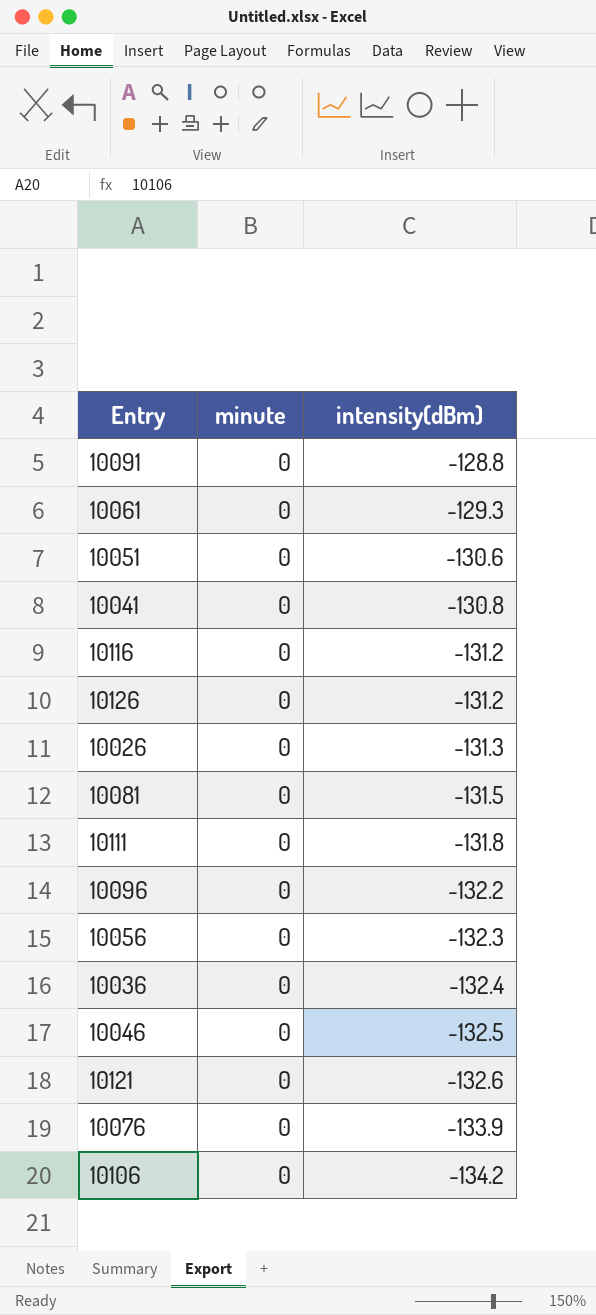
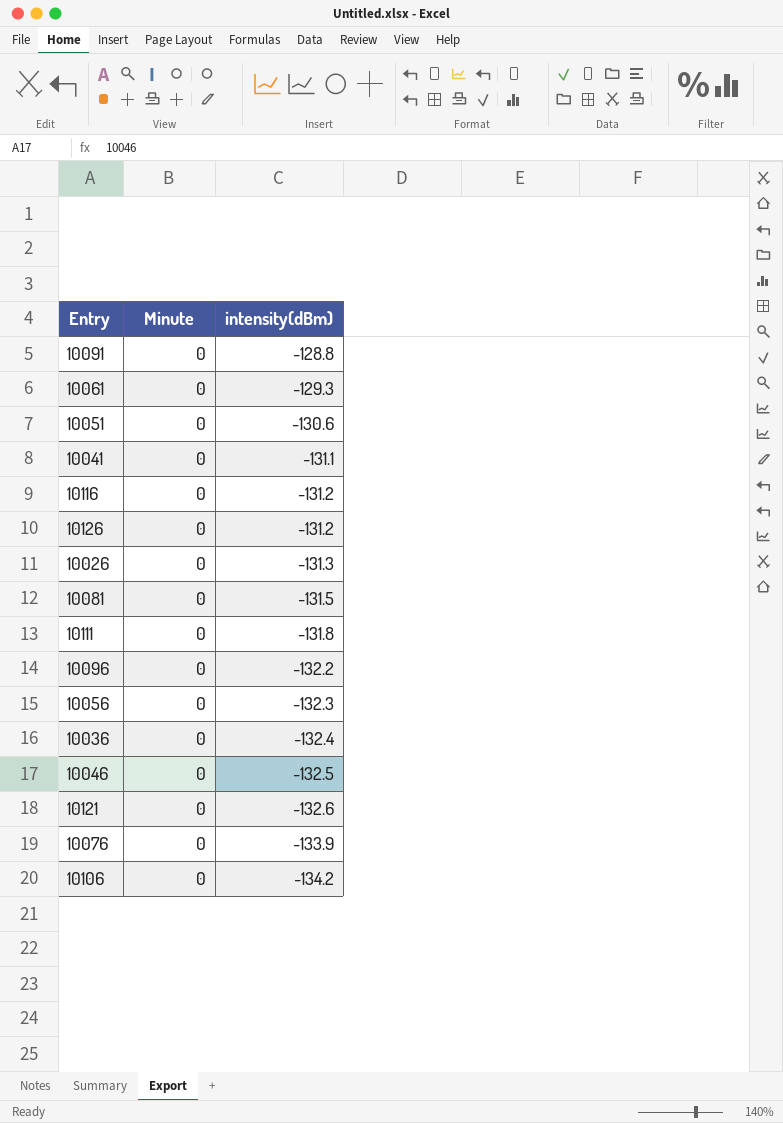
column name: minute -> Minute
10041 | intensity(dBm): -130.8 -> -131.1

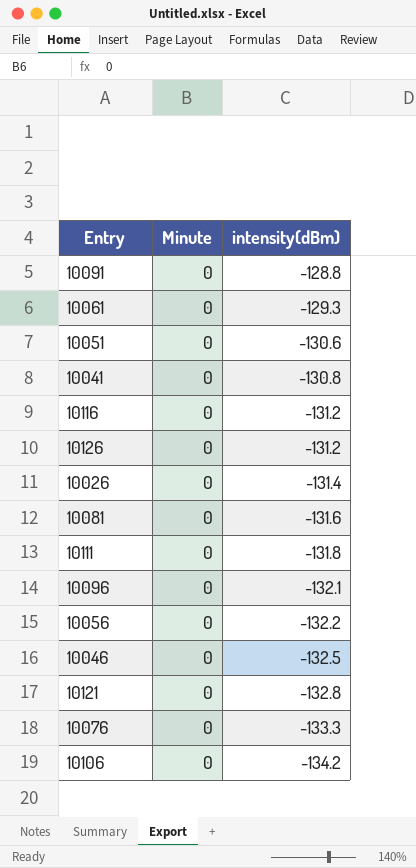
row 10036: 0 | -132.4 -> none
10041 | intensity(dBm): -131.1 -> -130.8
10026 | intensity(dBm): -131.3 -> -131.4
10081 | intensity(dBm): -131.5 -> -131.6
10096 | intensity(dBm): -132.2 -> -132.1
10056 | intensity(dBm): -132.3 -> -132.2
10121 | intensity(dBm): -132.6 -> -132.8
10076 | intensity(dBm): -133.9 -> -133.3

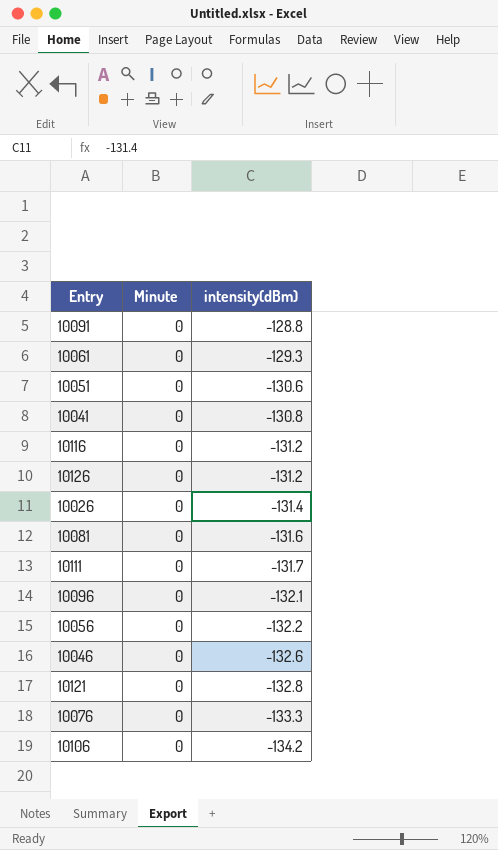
10111 | intensity(dBm): -131.8 -> -131.7
10046 | intensity(dBm): -132.5 -> -132.6

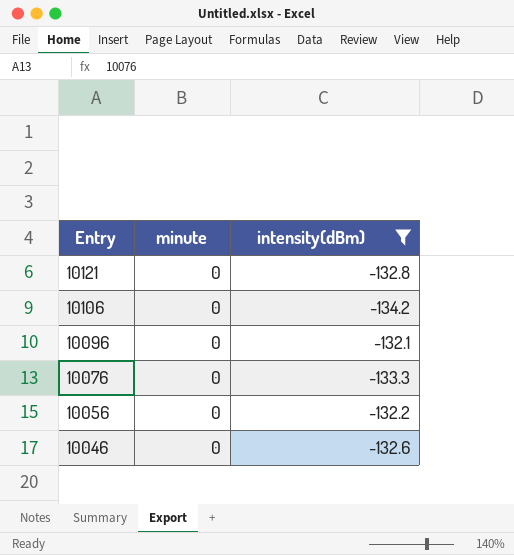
filter: none -> intensity(dBm) <= -132.1
row order: intensity(dBm) descending -> Entry descending
column name: Minute -> minute

